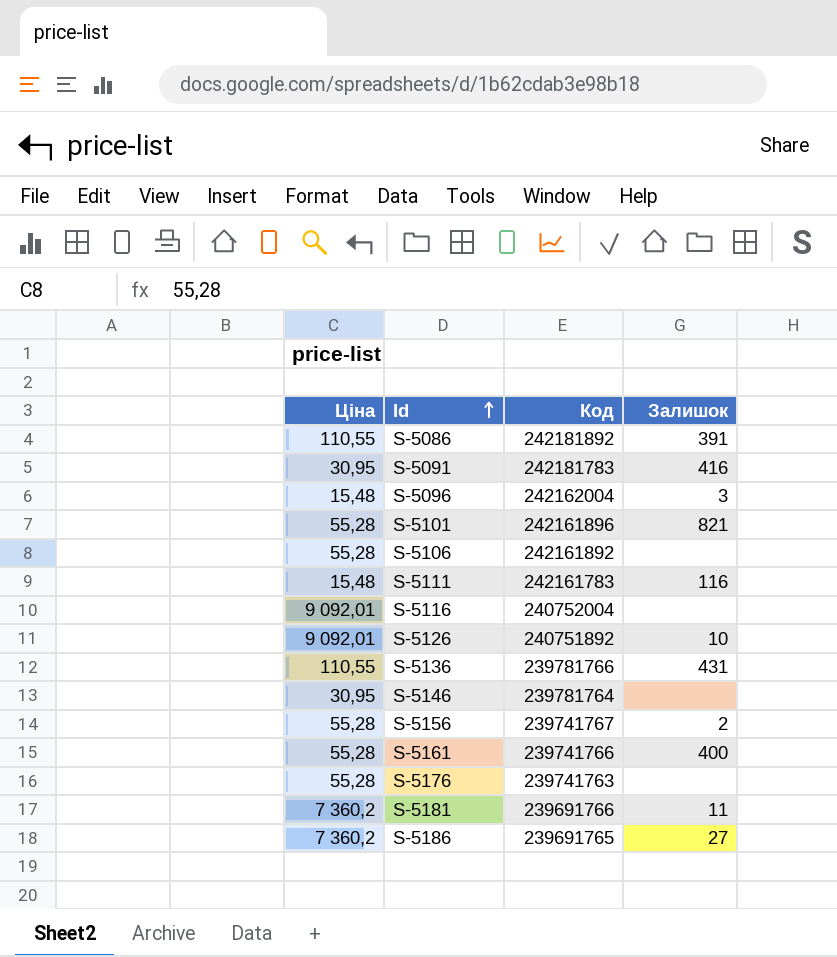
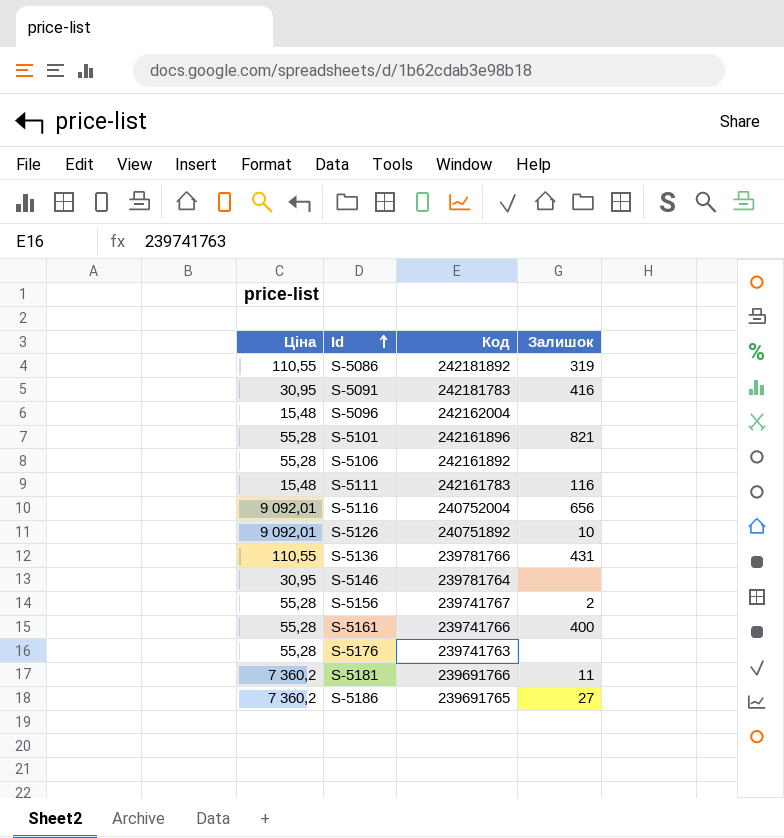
S-5086 | Залишок: 391 -> 319
S-5096 | Залишок: 3 -> none
S-5116 | Залишок: none -> 656

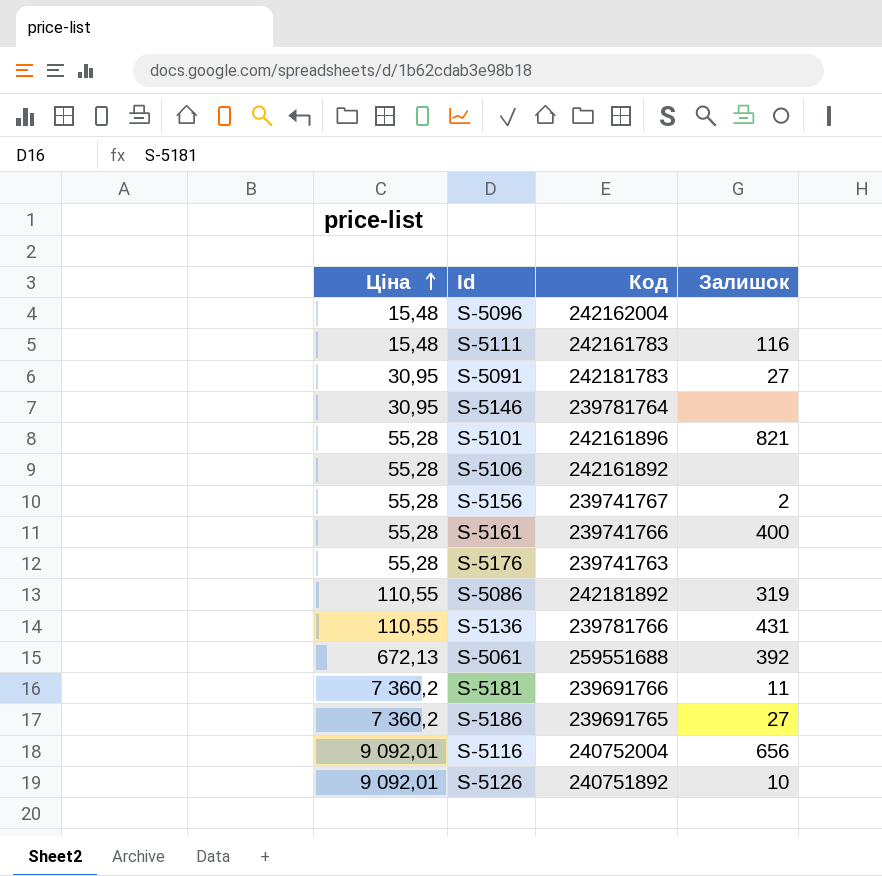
row order: Id ascending -> Ціна ascending
S-5091 | Залишок: 416 -> 27
row S-5061: none -> 672,13 | 259551688 | 392

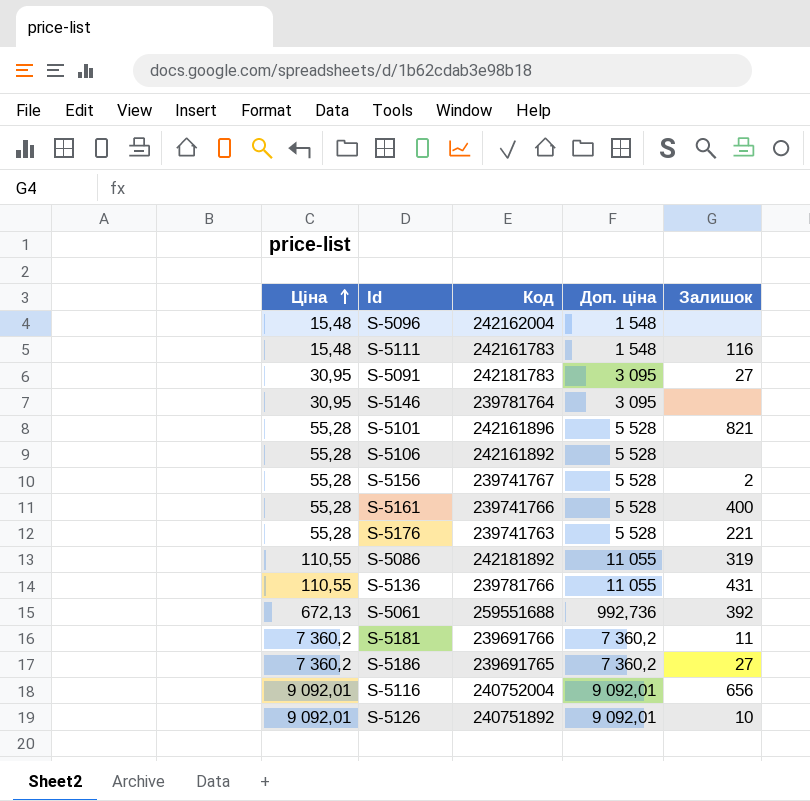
column Доп. ціна | position: none -> 4
S-5176 | Залишок: none -> 221

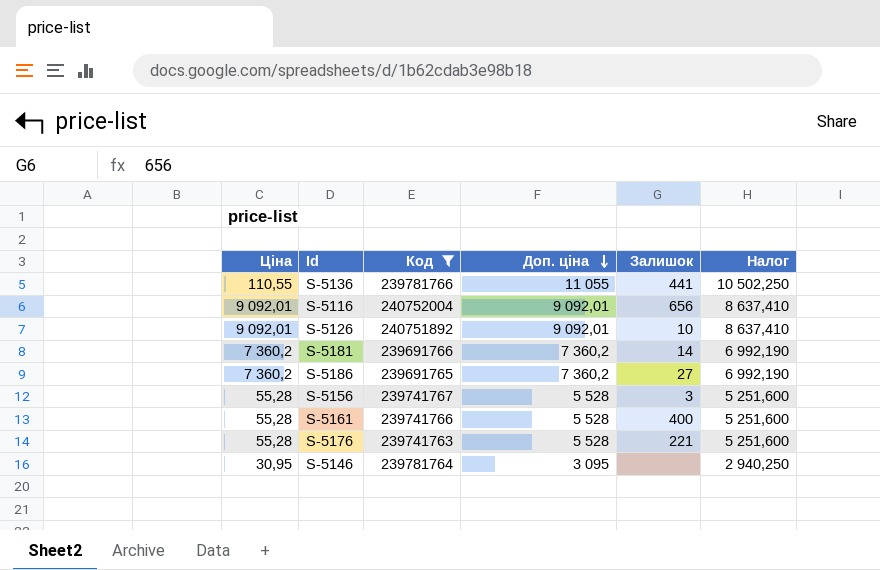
filter: none -> Код <= 240752004
row order: Ціна ascending -> Доп. ціна descending
column Налог | formula: none -> [Доп. ціна] * 0,95
S-5136 | Залишок: 431 -> 441
S-5181 | Залишок: 11 -> 14
S-5156 | Залишок: 2 -> 3

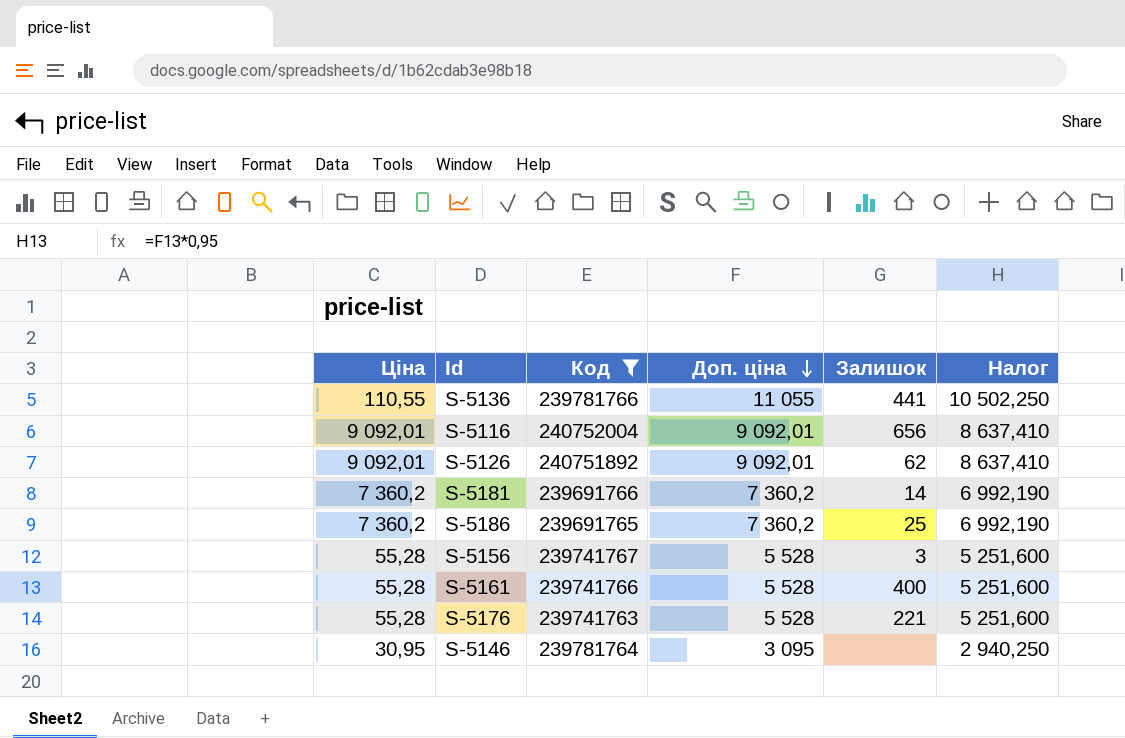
S-5126 | Залишок: 10 -> 62
S-5186 | Залишок: 27 -> 25

